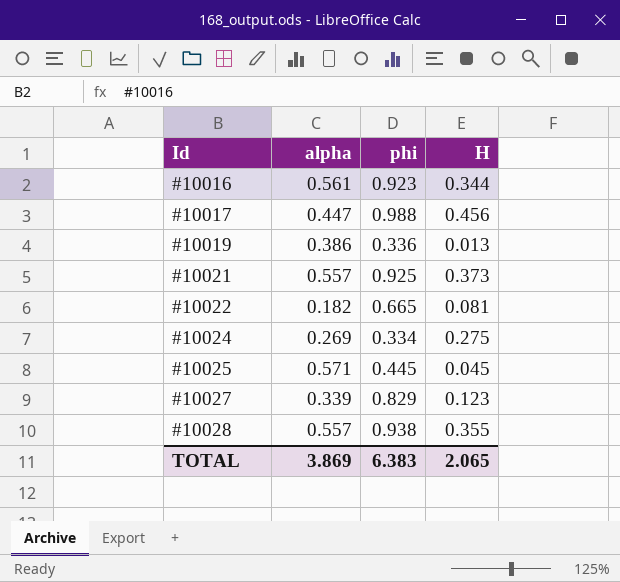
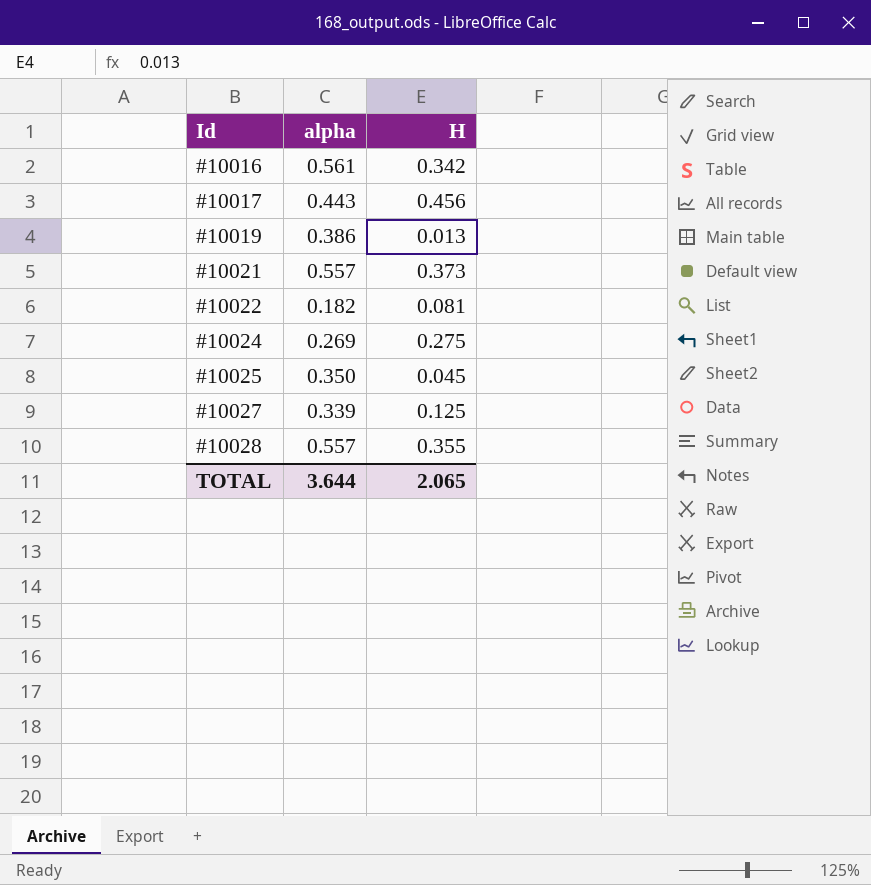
column phi | position: 3 -> none
#10016 | H: 0.344 -> 0.342
#10017 | alpha: 0.447 -> 0.443
#10025 | alpha: 0.571 -> 0.350
#10027 | H: 0.123 -> 0.125
TOTAL | alpha: 3.869 -> 3.644

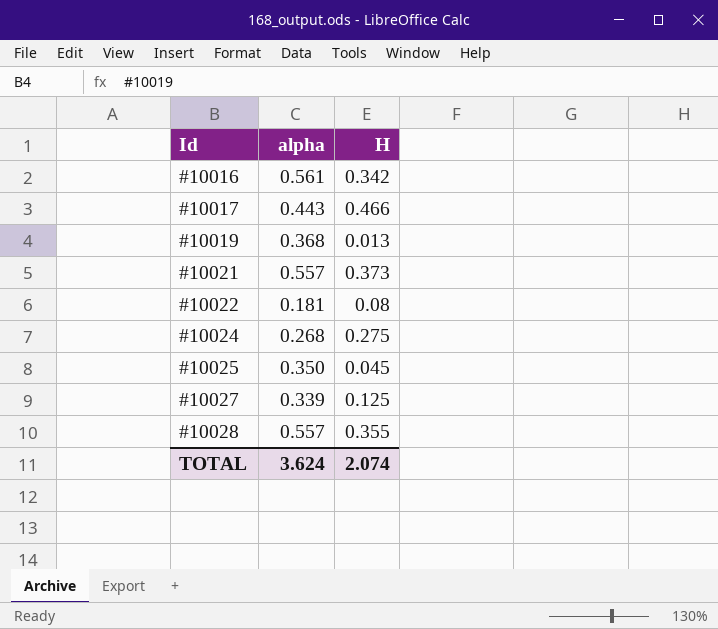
#10017 | H: 0.456 -> 0.466
#10019 | alpha: 0.386 -> 0.368
#10022 | alpha: 0.182 -> 0.181
#10022 | H: 0.081 -> 0.08
#10024 | alpha: 0.269 -> 0.268
TOTAL | alpha: 3.644 -> 3.624
TOTAL | H: 2.065 -> 2.074

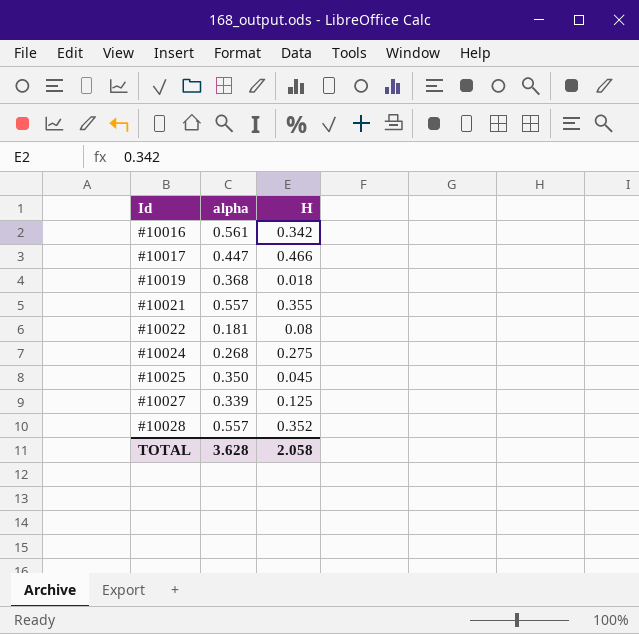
#10017 | alpha: 0.443 -> 0.447
#10019 | H: 0.013 -> 0.018
#10021 | H: 0.373 -> 0.355
#10028 | H: 0.355 -> 0.352
TOTAL | alpha: 3.624 -> 3.628
TOTAL | H: 2.074 -> 2.058

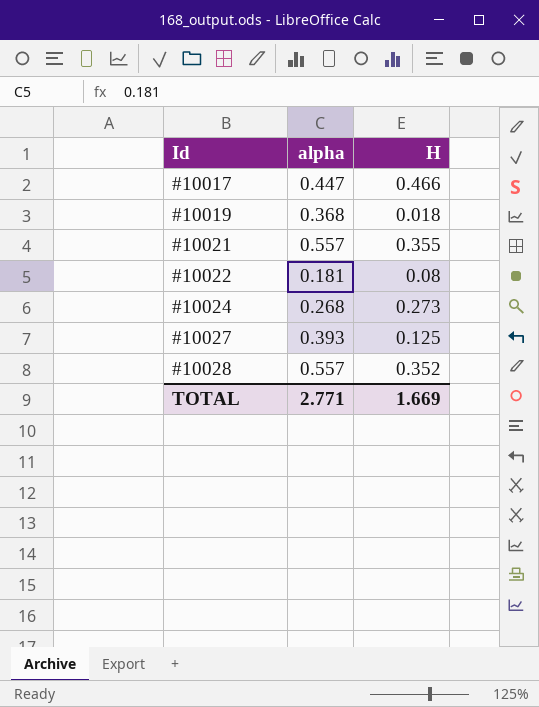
row #10016: 0.561 | 0.342 -> none
row #10025: 0.350 | 0.045 -> none
#10024 | H: 0.275 -> 0.273
#10027 | alpha: 0.339 -> 0.393
TOTAL | alpha: 3.628 -> 2.771
TOTAL | H: 2.058 -> 1.669

